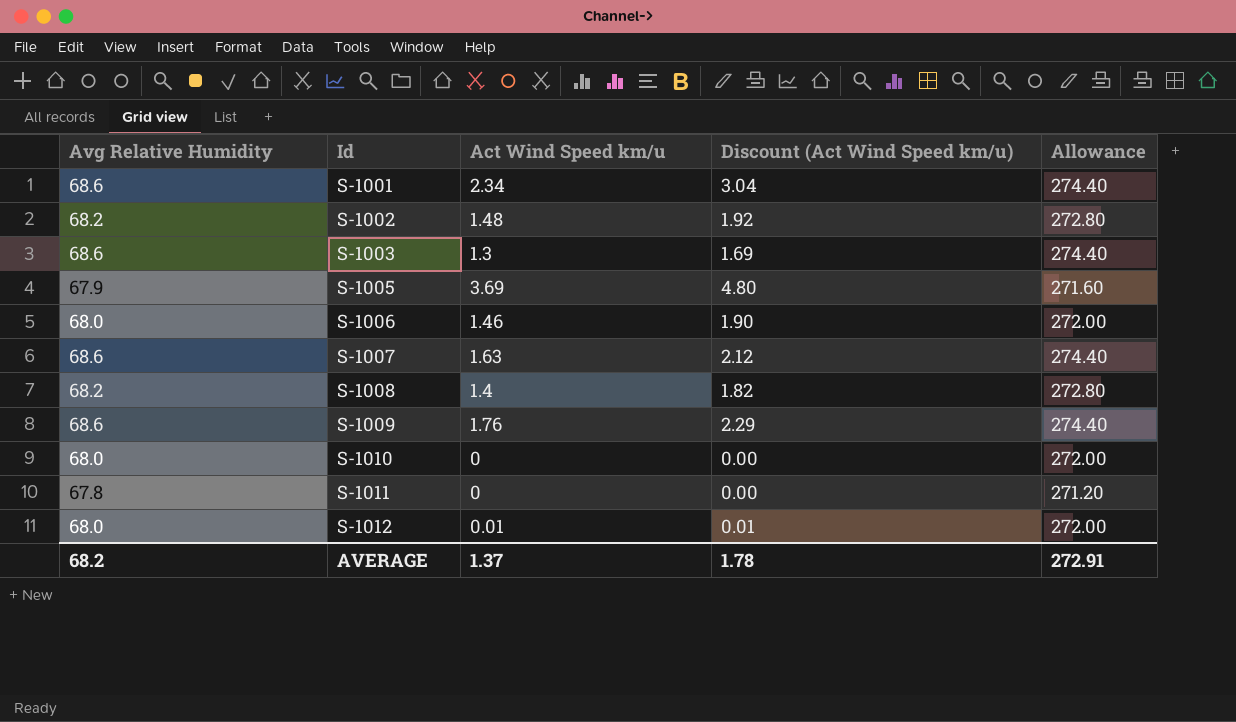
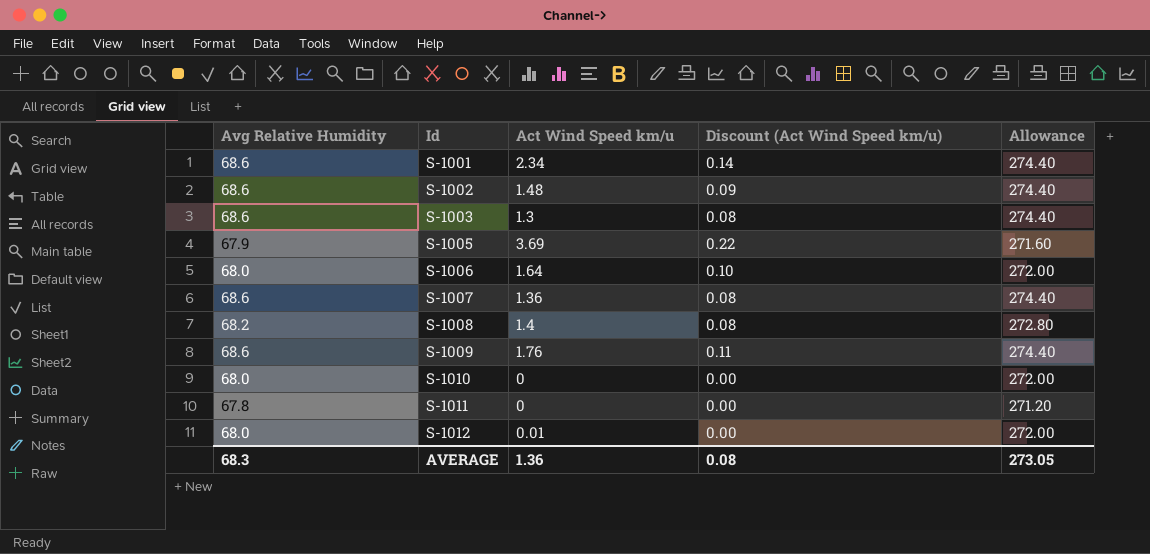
column Discount (Act Wind Speed km/u) | formula: [Act Wind Speed km/u] * 1.3 -> [Act Wind Speed km/u] * 0.06
S-1002 | Avg Relative Humidity: 68.2 -> 68.6
S-1002 | Allowance: 272.80 -> 274.40
S-1006 | Act Wind Speed km/u: 1.46 -> 1.64
S-1007 | Act Wind Speed km/u: 1.63 -> 1.36
AVERAGE | Avg Relative Humidity: 68.2 -> 68.3
AVERAGE | Act Wind Speed km/u: 1.37 -> 1.36
AVERAGE | Discount (Act Wind Speed km/u): 1.78 -> 0.08
AVERAGE | Allowance: 272.91 -> 273.05

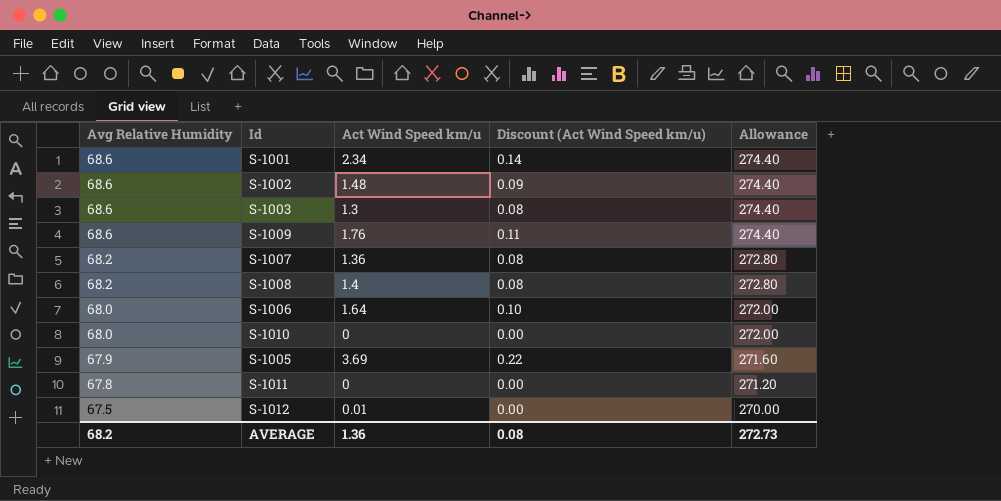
row order: Id ascending -> Avg Relative Humidity descending
S-1007 | Avg Relative Humidity: 68.6 -> 68.2
S-1007 | Allowance: 274.40 -> 272.80
S-1012 | Avg Relative Humidity: 68.0 -> 67.5
S-1012 | Allowance: 272.00 -> 270.00
AVERAGE | Avg Relative Humidity: 68.3 -> 68.2
AVERAGE | Allowance: 273.05 -> 272.73

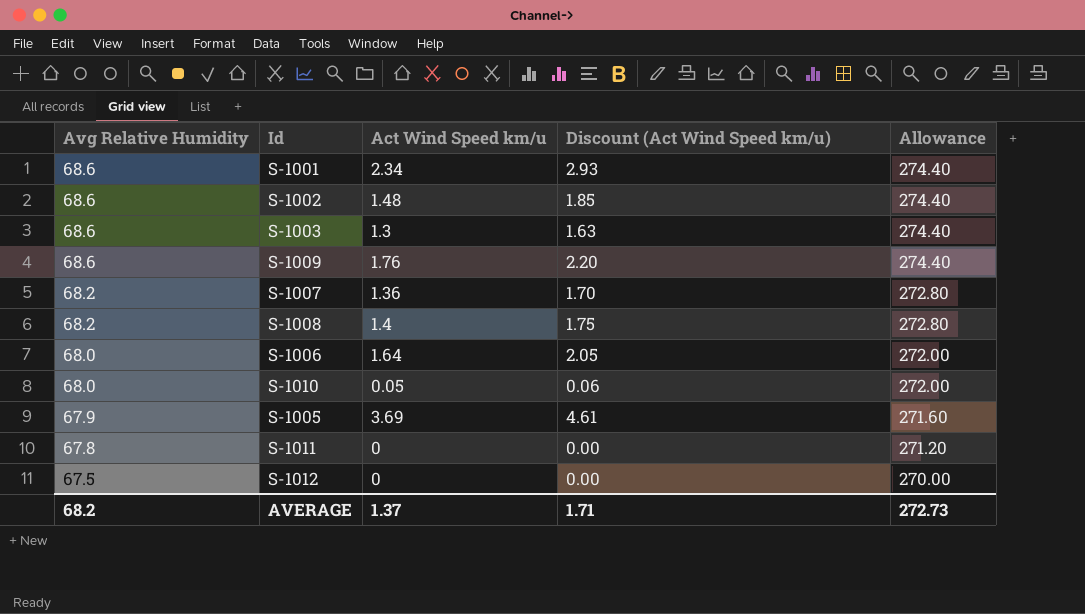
column Discount (Act Wind Speed km/u) | formula: [Act Wind Speed km/u] * 0.06 -> [Act Wind Speed km/u] * 1.25
S-1010 | Act Wind Speed km/u: 0 -> 0.05
S-1012 | Act Wind Speed km/u: 0.01 -> 0
AVERAGE | Act Wind Speed km/u: 1.36 -> 1.37
AVERAGE | Discount (Act Wind Speed km/u): 0.08 -> 1.71

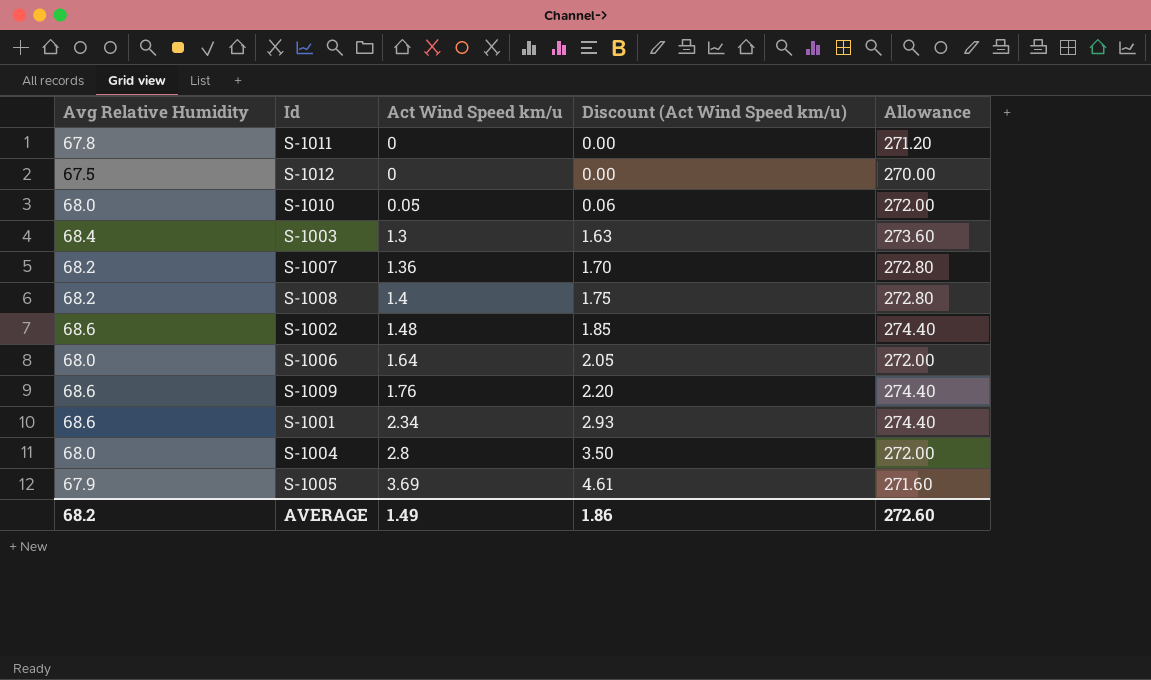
row order: Avg Relative Humidity descending -> Act Wind Speed km/u ascending
S-1003 | Avg Relative Humidity: 68.6 -> 68.4
S-1003 | Allowance: 274.40 -> 273.60
row S-1004: none -> 68.0 | 2.8 | 3.50 | 272.00
AVERAGE | Act Wind Speed km/u: 1.37 -> 1.49
AVERAGE | Discount (Act Wind Speed km/u): 1.71 -> 1.86
AVERAGE | Allowance: 272.73 -> 272.60

